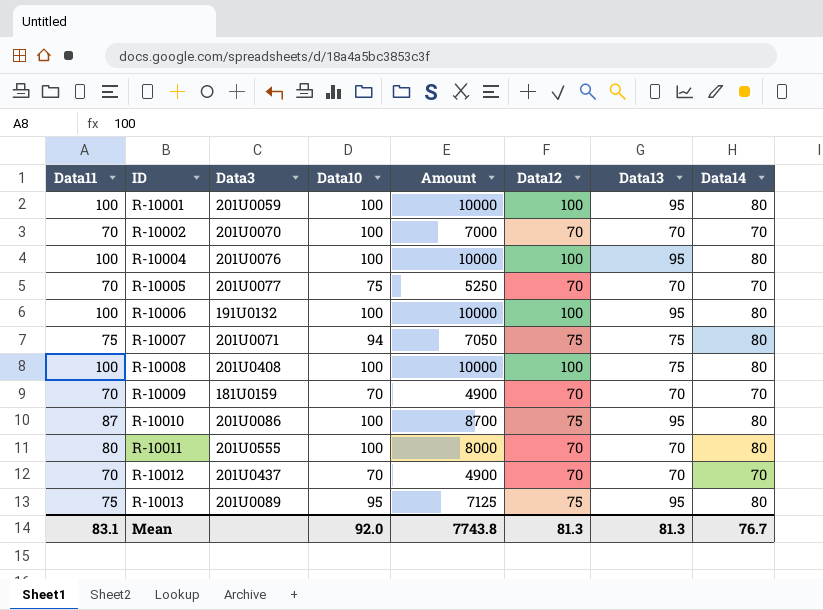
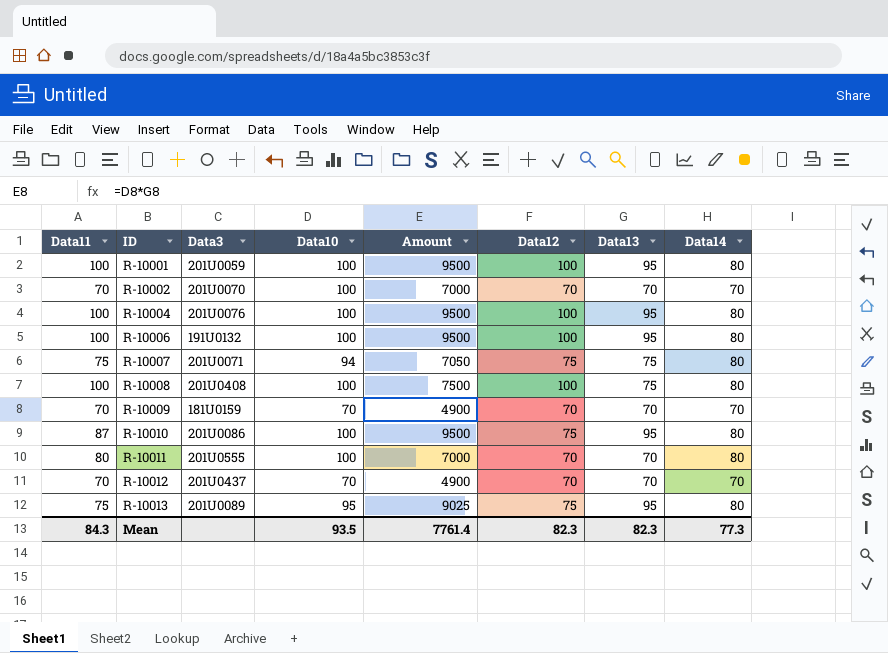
column Amount | formula: [Data11] * [Data10] -> [Data10] * [Data13]
row R-10005: 70 | 201U0077 | 75 | 5250 | 70 | 70 | 70 -> none
Mean | Data11: 83.1 -> 84.3
Mean | Data10: 92.0 -> 93.5
Mean | Amount: 7743.8 -> 7761.4
Mean | Data12: 81.3 -> 82.3
Mean | Data13: 81.3 -> 82.3
Mean | Data14: 76.7 -> 77.3

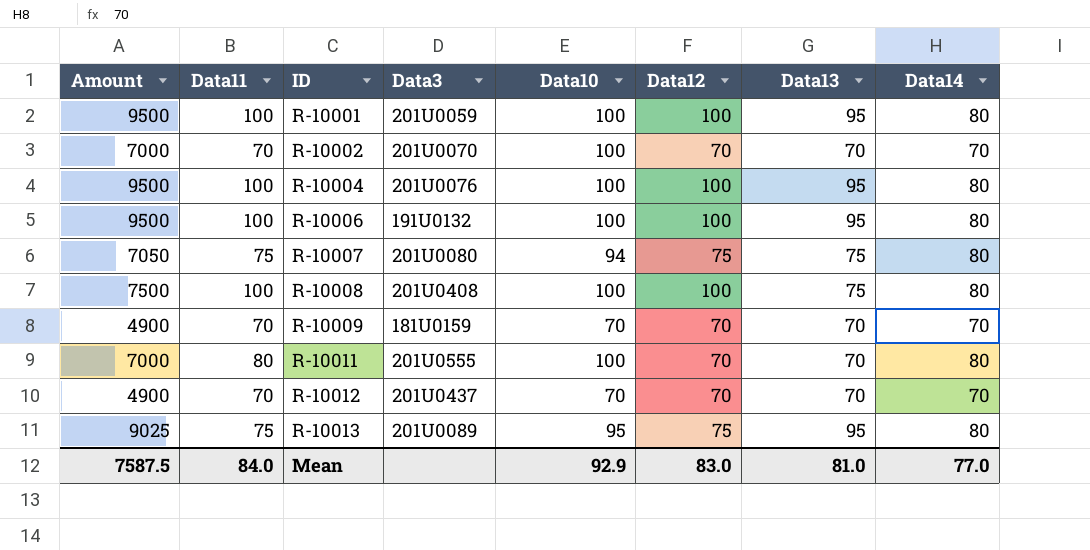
column Amount | position: 5 -> 1
row R-10010: 87 | 201U0086 | 100 | 9500 | 75 | 95 | 80 -> none
R-10007 | Data3: 201U0071 -> 201U0080
Mean | Amount: 7761.4 -> 7587.5
Mean | Data11: 84.3 -> 84.0
Mean | Data10: 93.5 -> 92.9
Mean | Data12: 82.3 -> 83.0
Mean | Data13: 82.3 -> 81.0
Mean | Data14: 77.3 -> 77.0

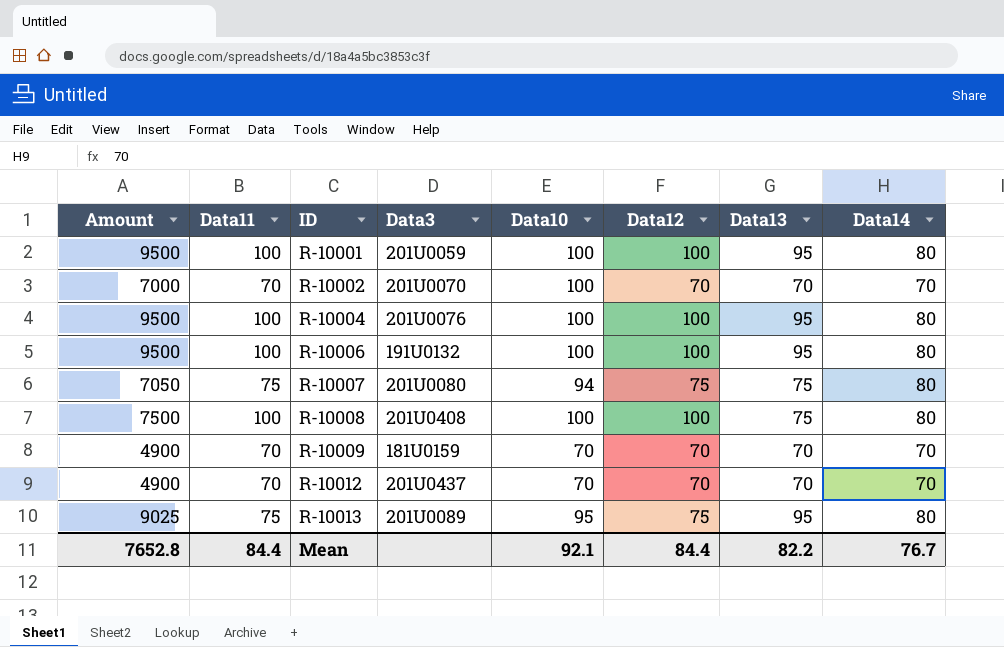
row R-10011: 7000 | 80 | 201U0555 | 100 | 70 | 70 | 80 -> none
Mean | Amount: 7587.5 -> 7652.8
Mean | Data11: 84.0 -> 84.4
Mean | Data10: 92.9 -> 92.1
Mean | Data12: 83.0 -> 84.4
Mean | Data13: 81.0 -> 82.2
Mean | Data14: 77.0 -> 76.7

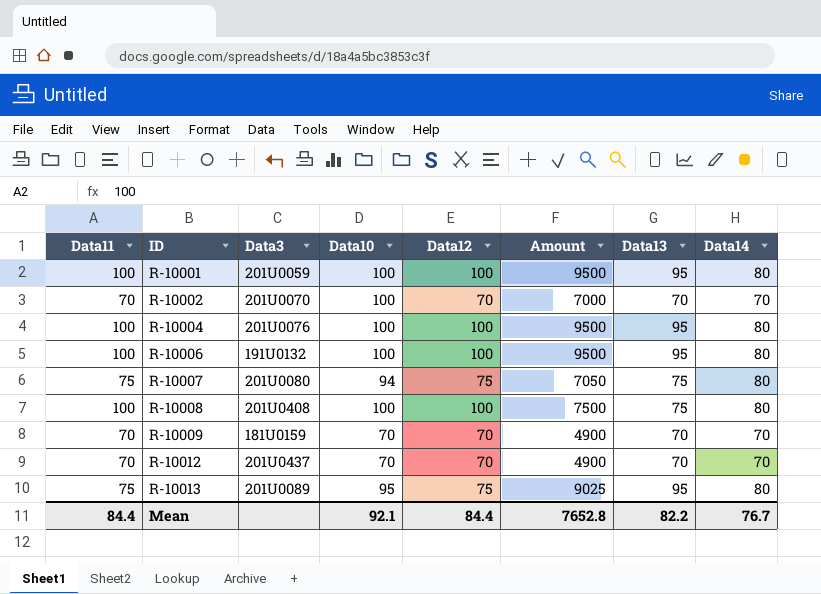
column Amount | position: 1 -> 6

